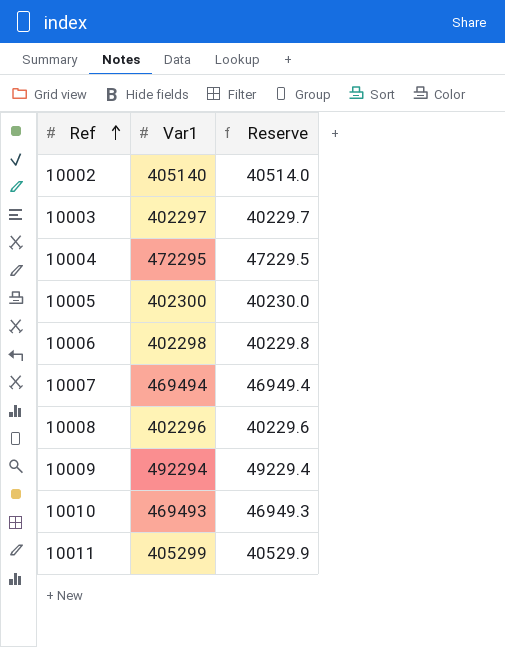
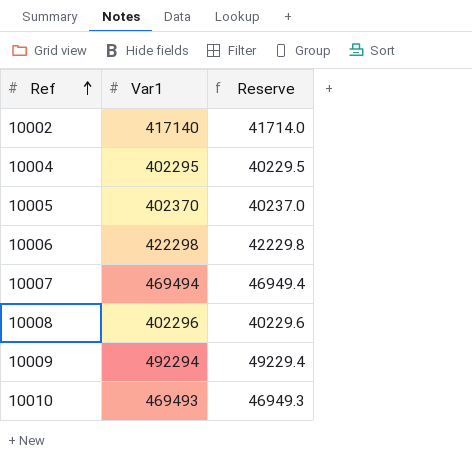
row 10003: 402297 | 40229.7 -> none
row 10011: 405299 | 40529.9 -> none
10002 | Var1: 405140 -> 417140
10002 | Reserve: 40514.0 -> 41714.0
10004 | Var1: 472295 -> 402295
10004 | Reserve: 47229.5 -> 40229.5
10005 | Var1: 402300 -> 402370
10005 | Reserve: 40230.0 -> 40237.0
10006 | Var1: 402298 -> 422298
10006 | Reserve: 40229.8 -> 42229.8

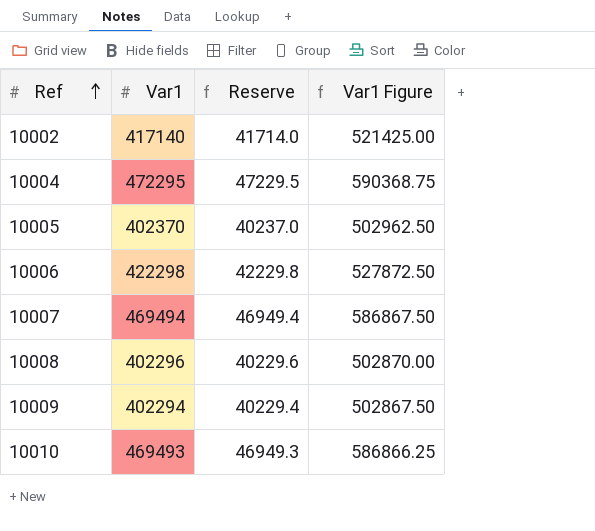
column Var1 Figure | formula: none -> [Var1] * 1.25
10004 | Var1: 402295 -> 472295
10004 | Reserve: 40229.5 -> 47229.5
10009 | Var1: 492294 -> 402294
10009 | Reserve: 49229.4 -> 40229.4

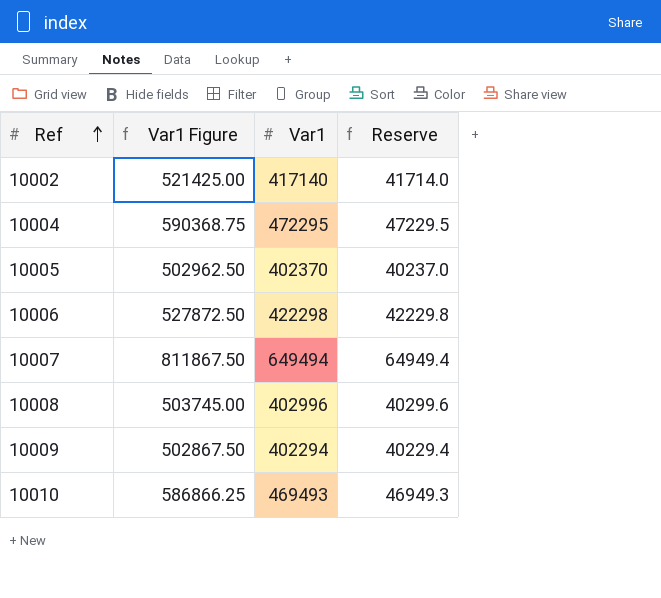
column Var1 Figure | position: 4 -> 2
10007 | Var1 Figure: 586867.50 -> 811867.50
10007 | Var1: 469494 -> 649494
10007 | Reserve: 46949.4 -> 64949.4
10008 | Var1 Figure: 502870.00 -> 503745.00
10008 | Var1: 402296 -> 402996
10008 | Reserve: 40229.6 -> 40299.6

